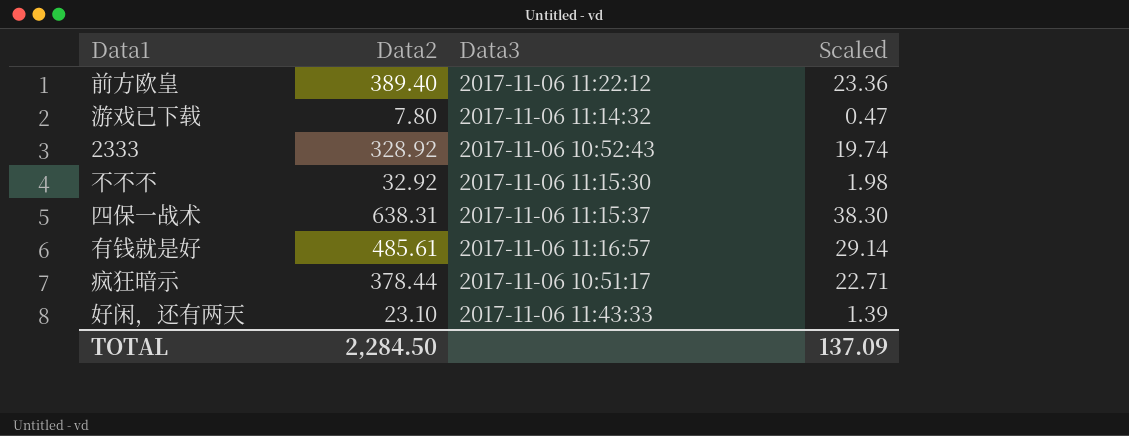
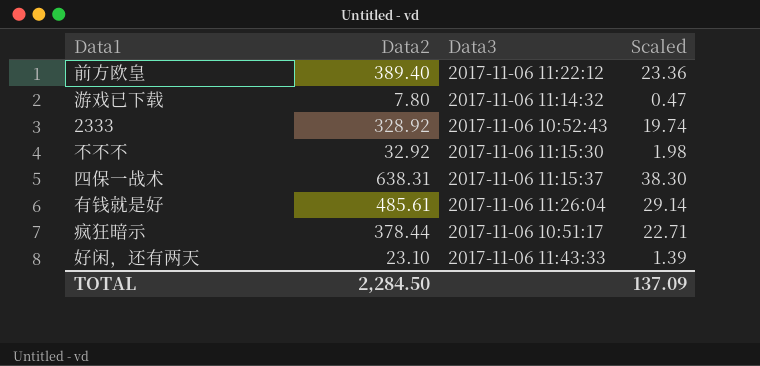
有钱就是好 | Data3: 2017-11-06 11:16:57 -> 2017-11-06 11:26:04

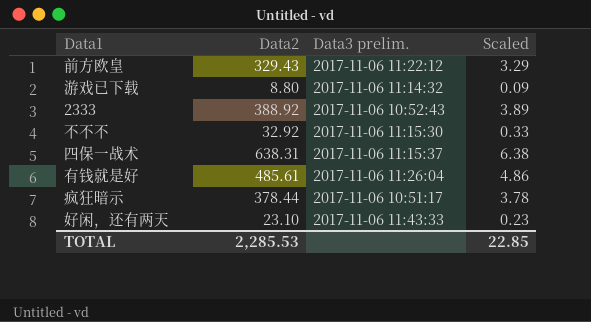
column name: Data3 -> Data3 prelim.
column Scaled | formula: [Data2] * 0.06 -> [Data2] * 0.01
前方欧皇 | Data2: 389.40 -> 329.43
游戏已下载 | Data2: 7.80 -> 8.80
2333 | Data2: 328.92 -> 388.92
TOTAL | Data2: 2,284.50 -> 2,285.53
TOTAL | Scaled: 137.09 -> 22.85

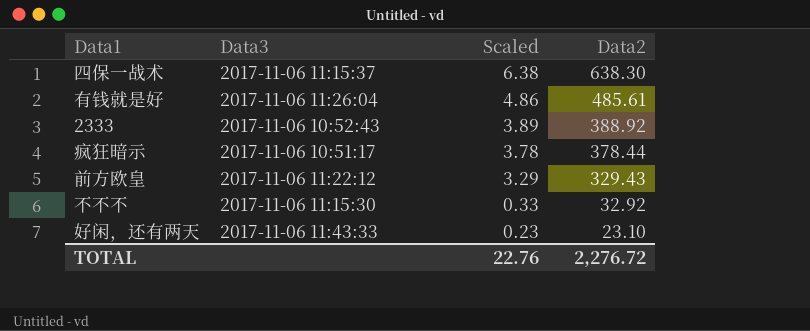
row order: none -> Scaled descending
column name: Data3 prelim. -> Data3
column Data2 | position: 2 -> 4
row 游戏已下载: 8.80 | 2017-11-06 11:14:32 | 0.09 -> none
四保一战术 | Data2: 638.31 -> 638.30
TOTAL | Scaled: 22.85 -> 22.76
TOTAL | Data2: 2,285.53 -> 2,276.72

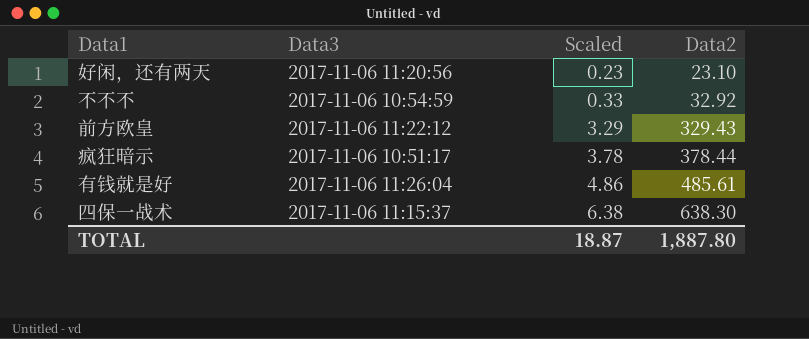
row order: Scaled descending -> Scaled ascending
row 2333: 2017-11-06 10:52:43 | 3.89 | 388.92 -> none
好闲，还有两天 | Data3: 2017-11-06 11:43:33 -> 2017-11-06 11:20:56
不不不 | Data3: 2017-11-06 11:15:30 -> 2017-11-06 10:54:59
TOTAL | Scaled: 22.76 -> 18.87
TOTAL | Data2: 2,276.72 -> 1,887.80

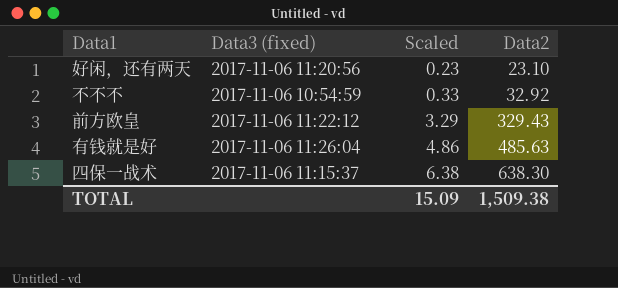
column name: Data3 -> Data3 (fixed)
row 疯狂暗示: 2017-11-06 10:51:17 | 3.78 | 378.44 -> none
有钱就是好 | Data2: 485.61 -> 485.63
TOTAL | Scaled: 18.87 -> 15.09
TOTAL | Data2: 1,887.80 -> 1,509.38

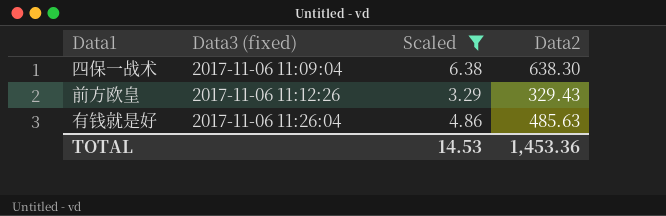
filter: none -> Scaled >= 3.29
row order: Scaled ascending -> Data3 (fixed) ascending
四保一战术 | Data3 (fixed): 2017-11-06 11:15:37 -> 2017-11-06 11:09:04
前方欧皇 | Data3 (fixed): 2017-11-06 11:22:12 -> 2017-11-06 11:12:26
TOTAL | Scaled: 15.09 -> 14.53
TOTAL | Data2: 1,509.38 -> 1,453.36

